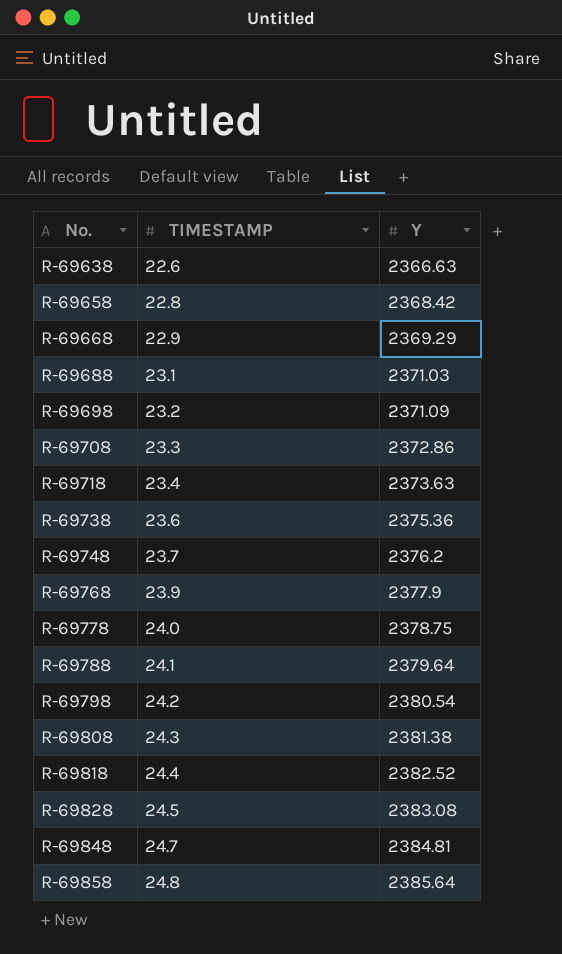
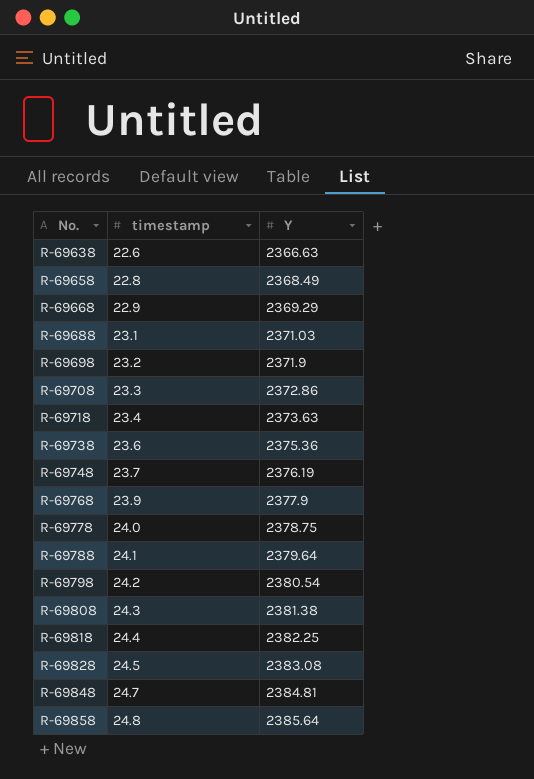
column name: TIMESTAMP -> timestamp
R-69658 | Y: 2368.42 -> 2368.49
R-69698 | Y: 2371.09 -> 2371.9
R-69748 | Y: 2376.2 -> 2376.19
R-69818 | Y: 2382.52 -> 2382.25

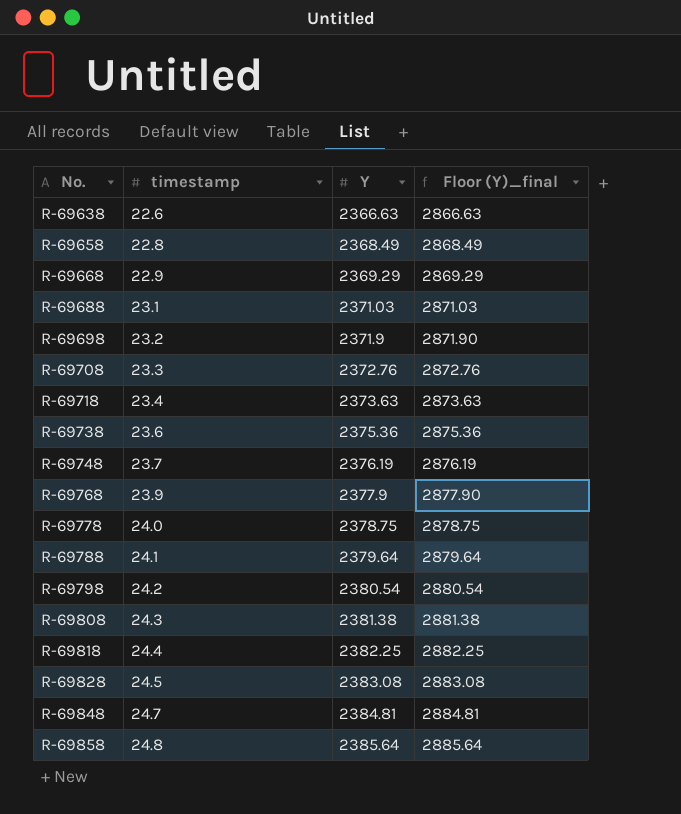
column Floor (Y)_final | formula: none -> [Y] + 500
R-69708 | Y: 2372.86 -> 2372.76

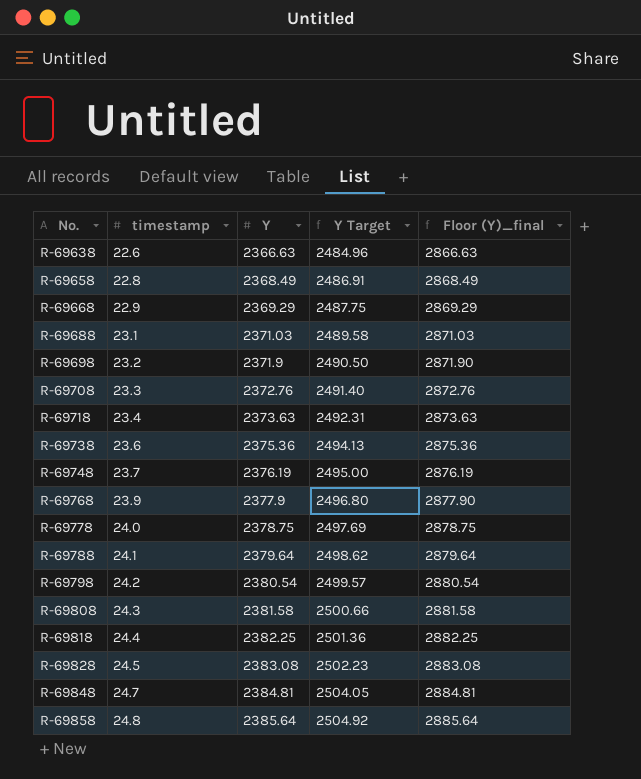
column Y Target | formula: none -> [Y] * 1.05
R-69808 | Y: 2381.38 -> 2381.58
R-69808 | Floor (Y)_final: 2881.38 -> 2881.58

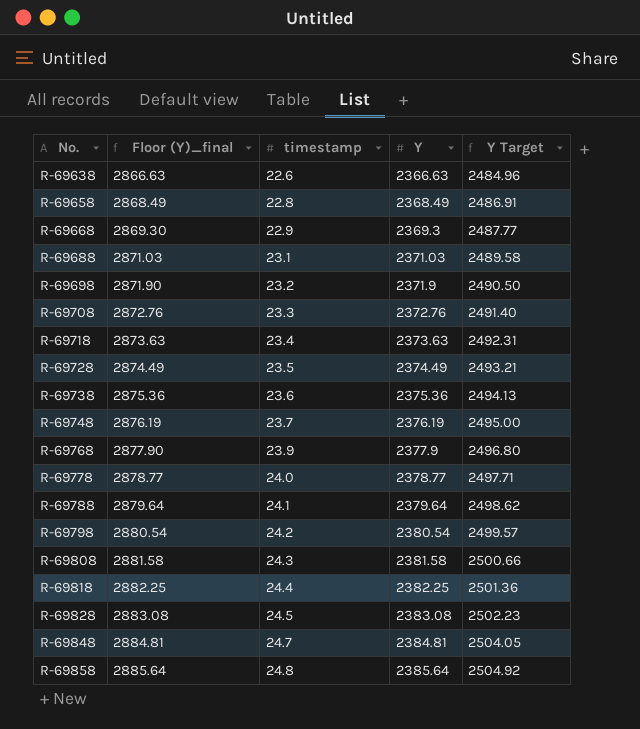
column Floor (Y)_final | position: 5 -> 2
R-69668 | Floor (Y)_final: 2869.29 -> 2869.30
R-69668 | Y: 2369.29 -> 2369.3
R-69668 | Y Target: 2487.75 -> 2487.77
row R-69728: none -> 2874.49 | 23.5 | 2374.49 | 2493.21
R-69778 | Floor (Y)_final: 2878.75 -> 2878.77
R-69778 | Y: 2378.75 -> 2378.77
R-69778 | Y Target: 2497.69 -> 2497.71

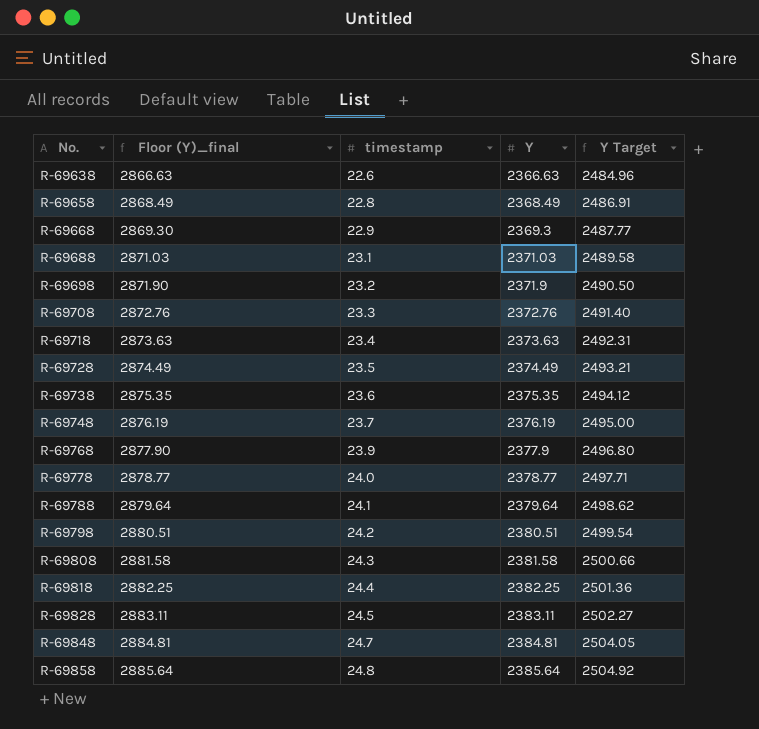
R-69738 | Floor (Y)_final: 2875.36 -> 2875.35
R-69738 | Y: 2375.36 -> 2375.35
R-69738 | Y Target: 2494.13 -> 2494.12
R-69798 | Floor (Y)_final: 2880.54 -> 2880.51
R-69798 | Y: 2380.54 -> 2380.51
R-69798 | Y Target: 2499.57 -> 2499.54
R-69828 | Floor (Y)_final: 2883.08 -> 2883.11
R-69828 | Y: 2383.08 -> 2383.11
R-69828 | Y Target: 2502.23 -> 2502.27

